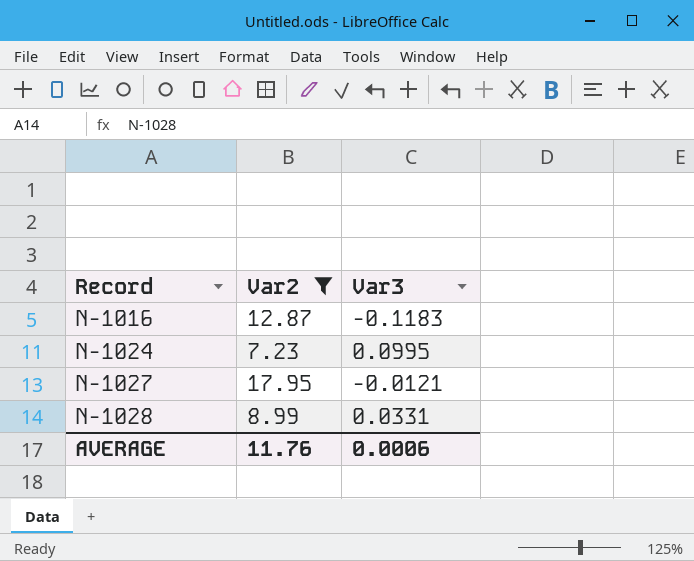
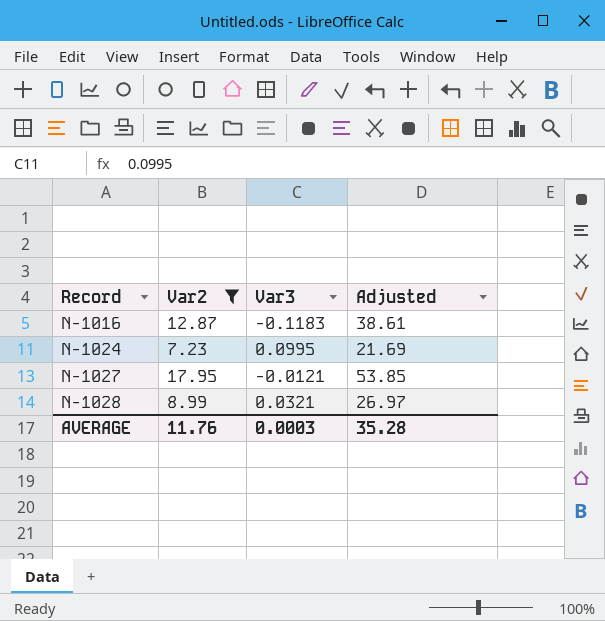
column Adjusted | formula: none -> [Var2] * 3
N-1028 | Var3: 0.0331 -> 0.0321
AVERAGE | Var3: 0.0006 -> 0.0003

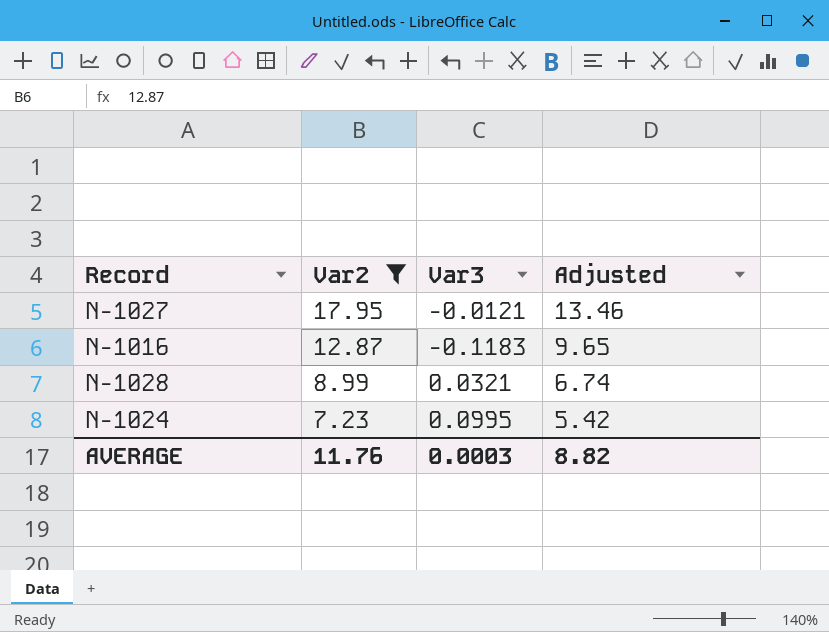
row order: Record ascending -> Var2 descending
column Adjusted | formula: [Var2] * 3 -> [Var2] * 0.75
AVERAGE | Adjusted: 35.28 -> 8.82

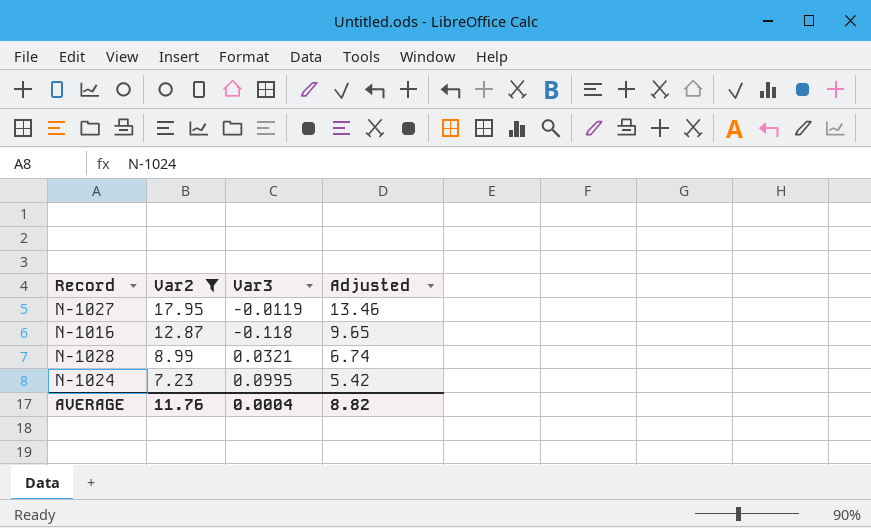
N-1027 | Var3: -0.0121 -> -0.0119
N-1016 | Var3: -0.1183 -> -0.118
AVERAGE | Var3: 0.0003 -> 0.0004

